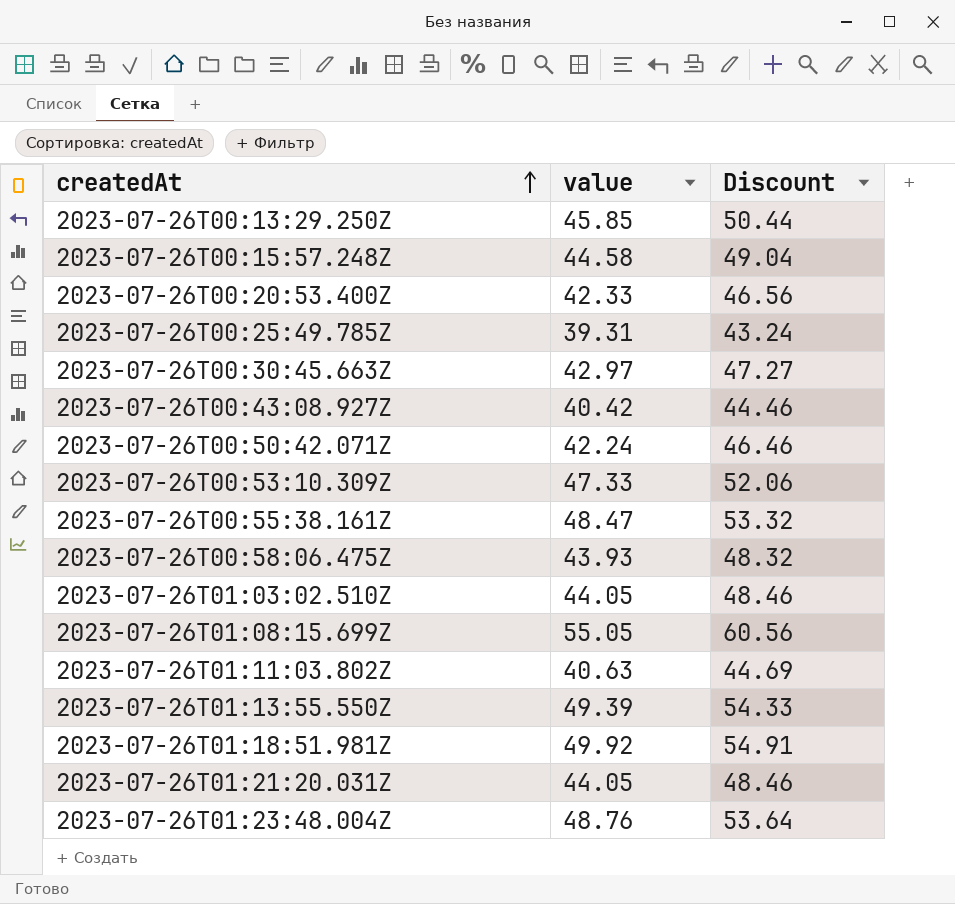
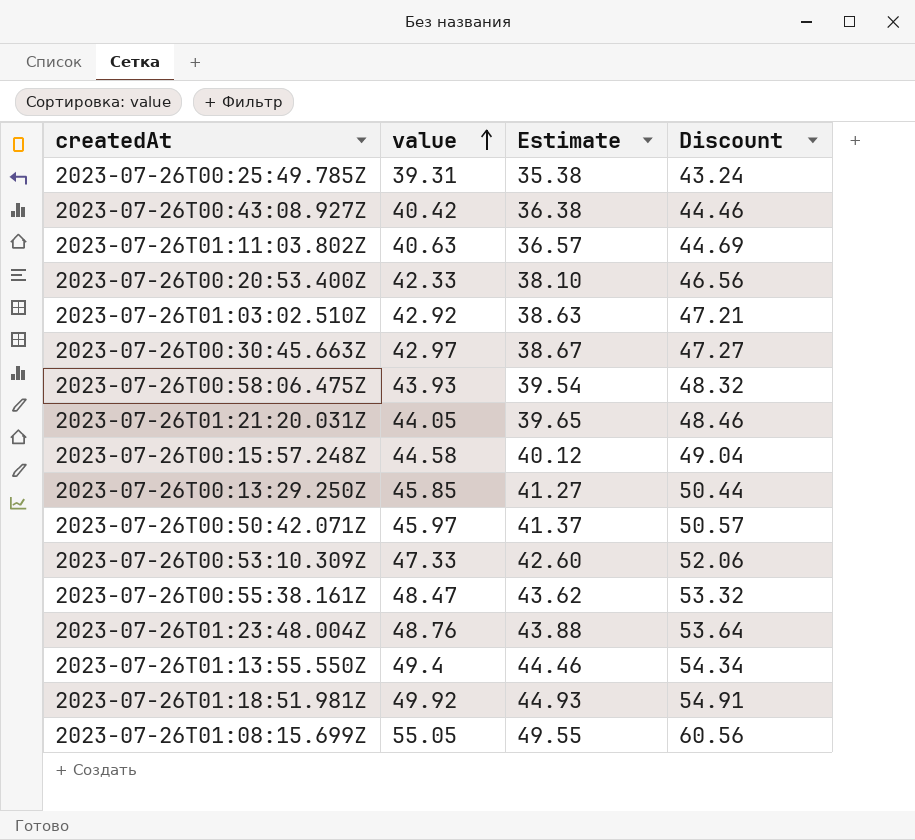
row order: createdAt ascending -> value ascending
column Estimate | formula: none -> [value] * 0.9
2023-07-26T01:03:02.510Z | value: 44.05 -> 42.92
2023-07-26T01:03:02.510Z | Discount: 48.46 -> 47.21
2023-07-26T00:50:42.071Z | value: 42.24 -> 45.97
2023-07-26T00:50:42.071Z | Discount: 46.46 -> 50.57
2023-07-26T01:13:55.550Z | value: 49.39 -> 49.4
2023-07-26T01:13:55.550Z | Discount: 54.33 -> 54.34

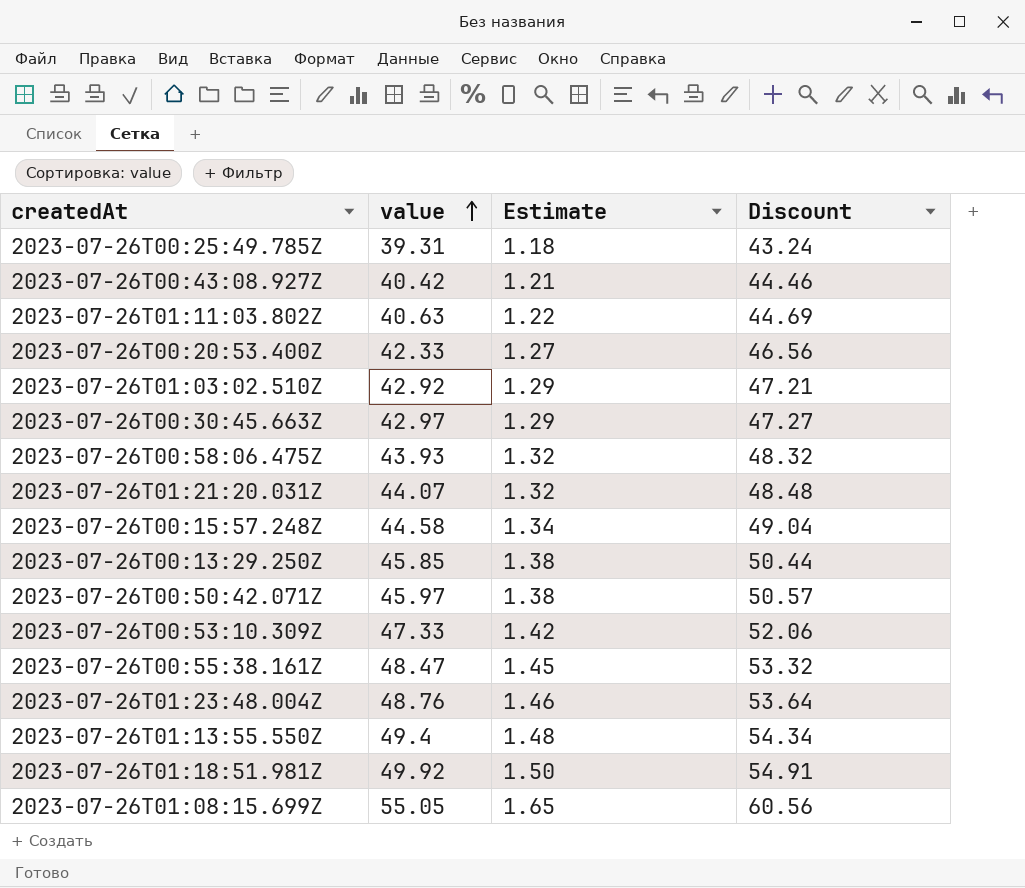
column Estimate | formula: [value] * 0.9 -> [value] * 0.03
2023-07-26T01:21:20.031Z | value: 44.05 -> 44.07
2023-07-26T01:21:20.031Z | Discount: 48.46 -> 48.48

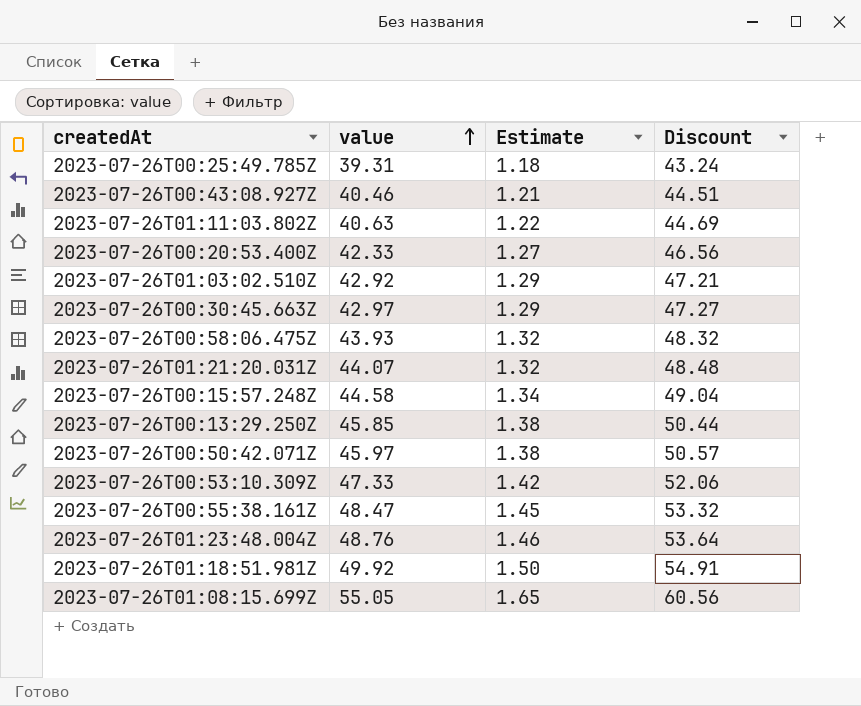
row 2023-07-26T01:13:55.550Z: 49.4 | 1.48 | 54.34 -> none
2023-07-26T00:43:08.927Z | value: 40.42 -> 40.46
2023-07-26T00:43:08.927Z | Discount: 44.46 -> 44.51

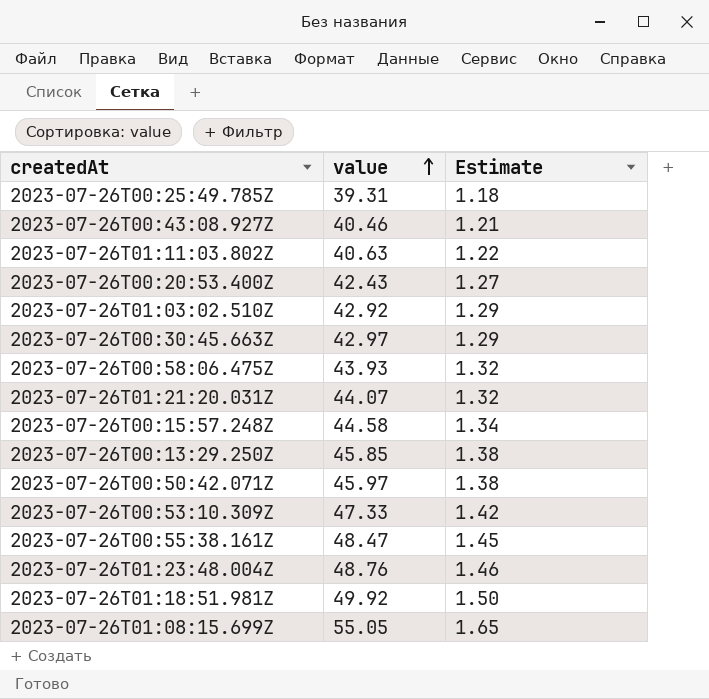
column Discount | formula: [value] * 1.1 -> none
2023-07-26T00:20:53.400Z | value: 42.33 -> 42.43

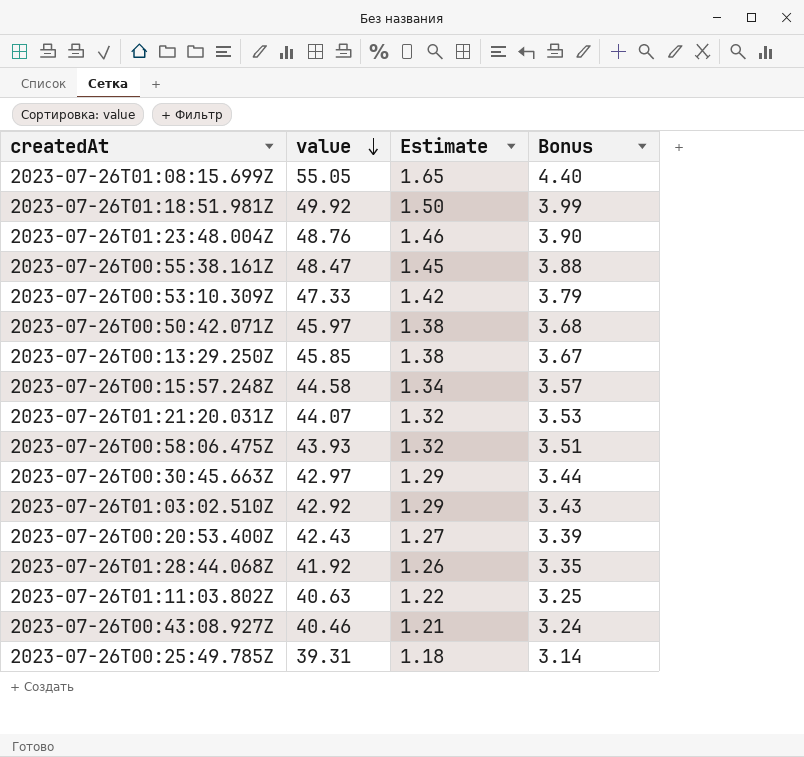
row order: value ascending -> value descending
column Bonus | formula: none -> [value] * 0.08
row 2023-07-26T01:28:44.068Z: none -> 41.92 | 1.26 | 3.35

